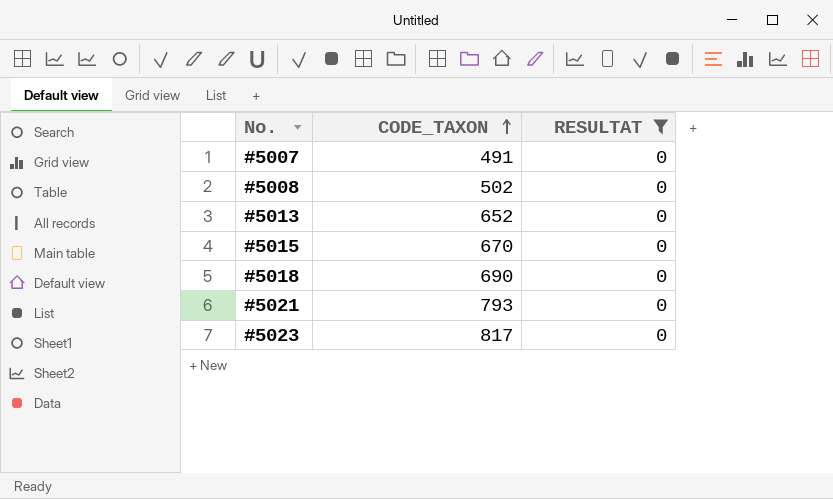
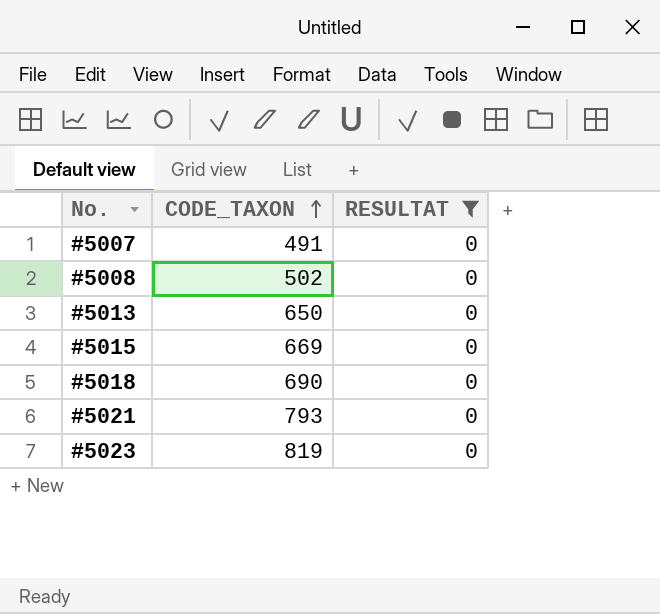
#5013 | CODE_TAXON: 652 -> 650
#5015 | CODE_TAXON: 670 -> 669
#5023 | CODE_TAXON: 817 -> 819

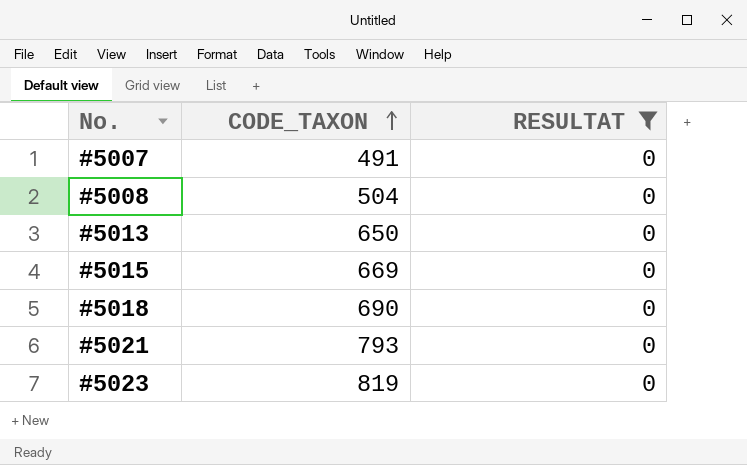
#5008 | CODE_TAXON: 502 -> 504

